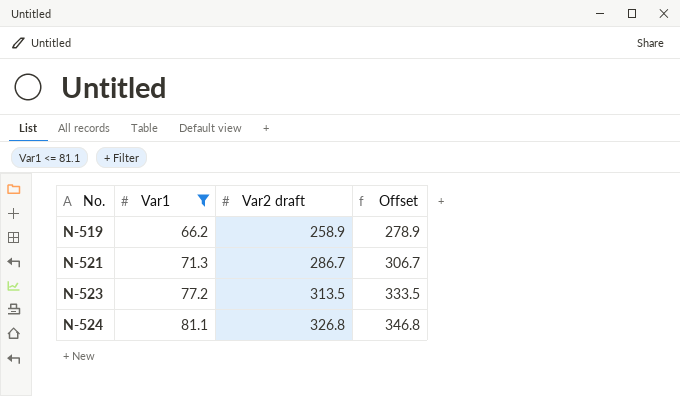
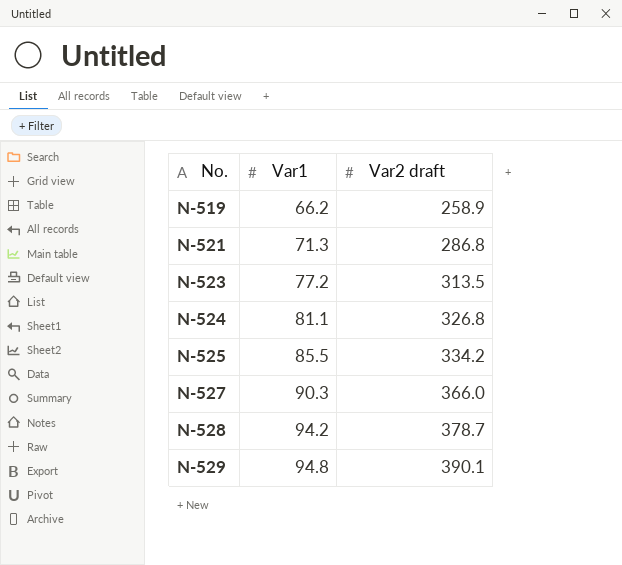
filter: Var1 <= 81.1 -> none
column Offset | formula: [Var2 draft] + 20 -> none
N-521 | Var2 draft: 286.7 -> 286.8

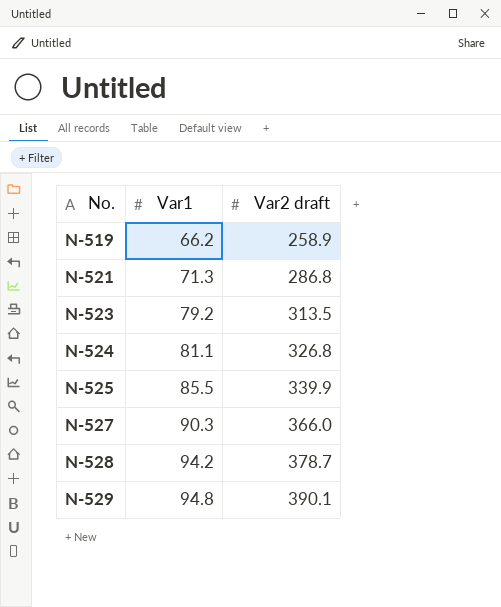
N-523 | Var1: 77.2 -> 79.2
N-525 | Var2 draft: 334.2 -> 339.9

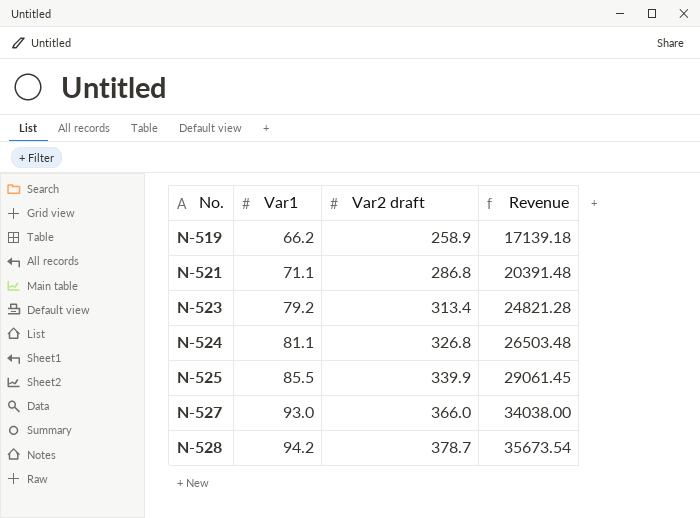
column Revenue | formula: none -> [Var1] * [Var2 draft]
row N-529: 94.8 | 390.1 -> none
N-521 | Var1: 71.3 -> 71.1
N-523 | Var2 draft: 313.5 -> 313.4
N-527 | Var1: 90.3 -> 93.0

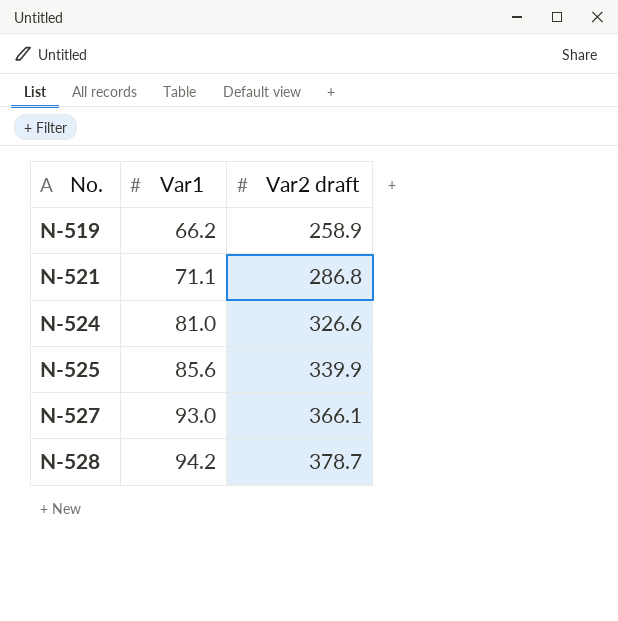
column Revenue | formula: [Var1] * [Var2 draft] -> none
row N-523: 79.2 | 313.4 | 24821.28 -> none
N-524 | Var1: 81.1 -> 81.0
N-524 | Var2 draft: 326.8 -> 326.6
N-525 | Var1: 85.5 -> 85.6
N-527 | Var2 draft: 366.0 -> 366.1

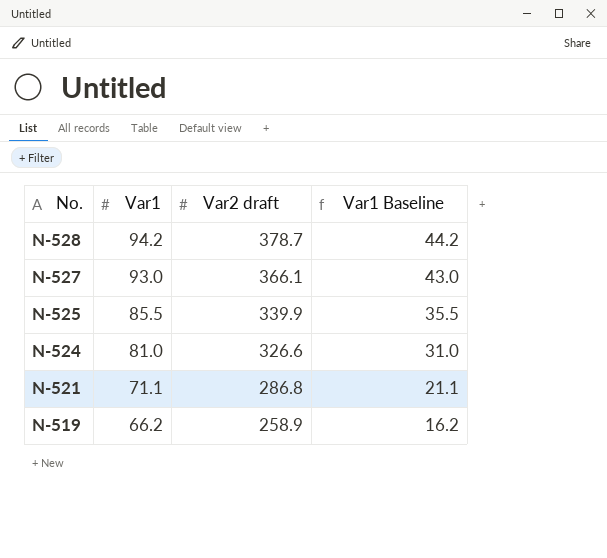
row order: No. ascending -> No. descending
column Var1 Baseline | formula: none -> [Var1] - 50
N-525 | Var1: 85.6 -> 85.5

